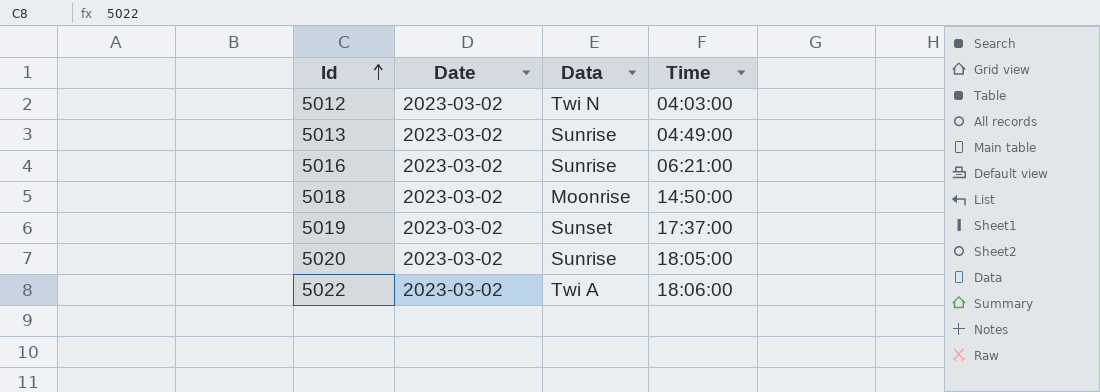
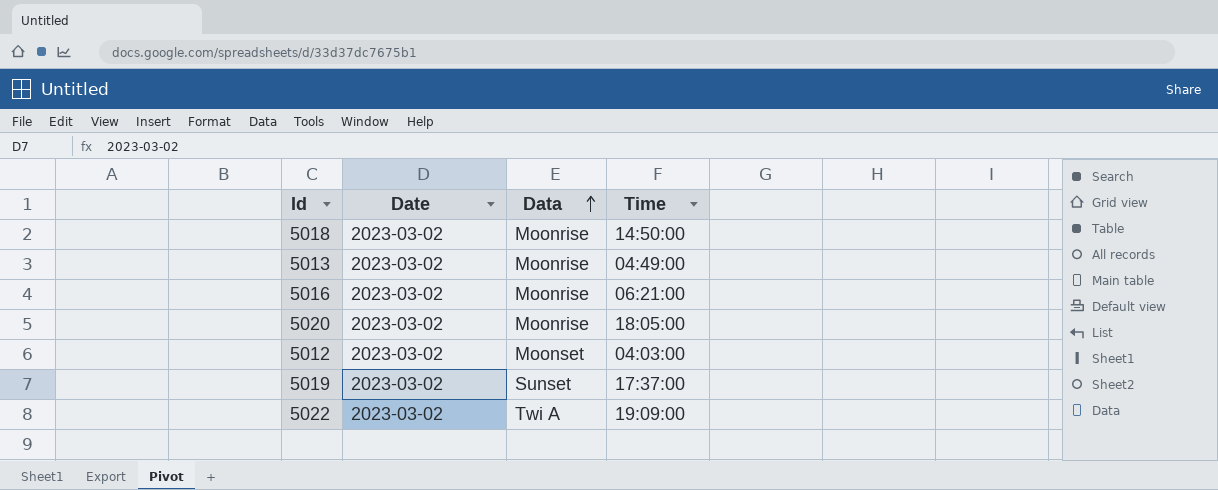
row order: Id ascending -> Data ascending
5013 | Data: Sunrise -> Moonrise
5016 | Data: Sunrise -> Moonrise
5020 | Data: Sunrise -> Moonrise
5012 | Data: Twi N -> Moonset
5022 | Time: 18:06:00 -> 19:09:00

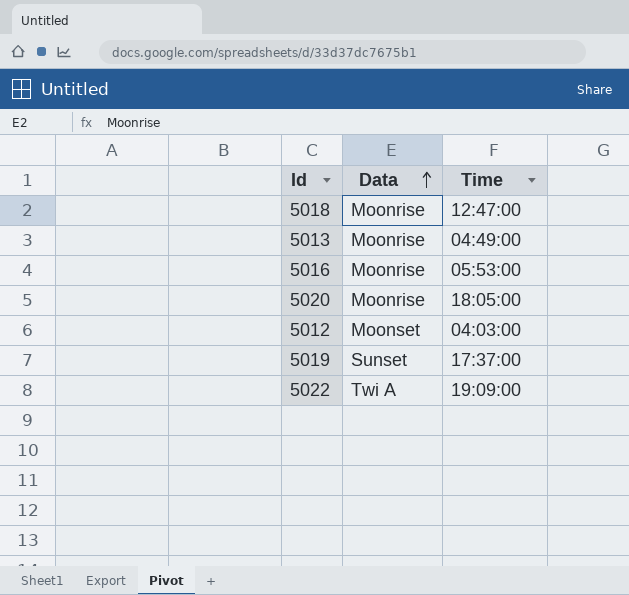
column Date | position: 2 -> none
5018 | Time: 14:50:00 -> 12:47:00
5016 | Time: 06:21:00 -> 05:53:00

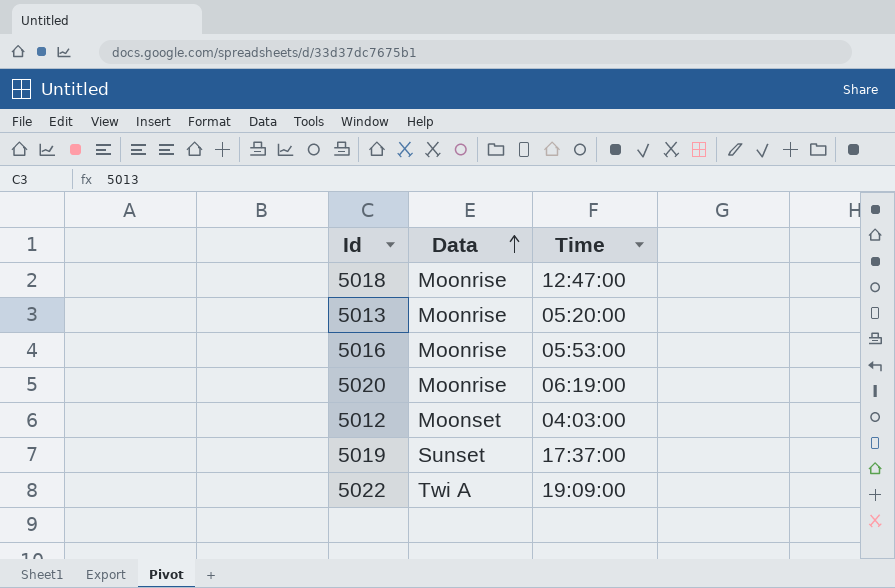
5013 | Time: 04:49:00 -> 05:20:00
5020 | Time: 18:05:00 -> 06:19:00

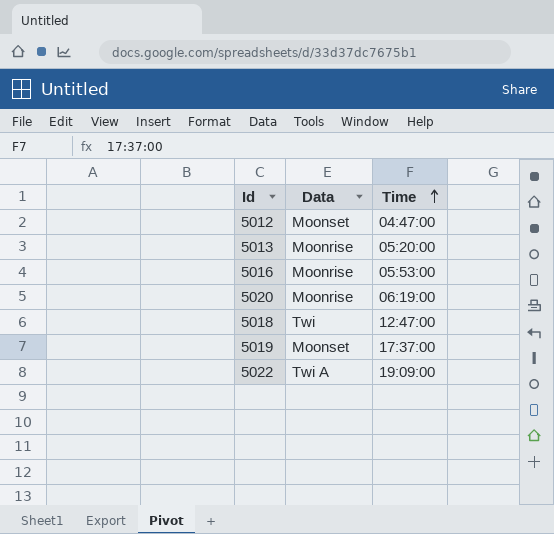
row order: Data ascending -> Time ascending
5012 | Time: 04:03:00 -> 04:47:00
5018 | Data: Moonrise -> Twi
5019 | Data: Sunset -> Moonset

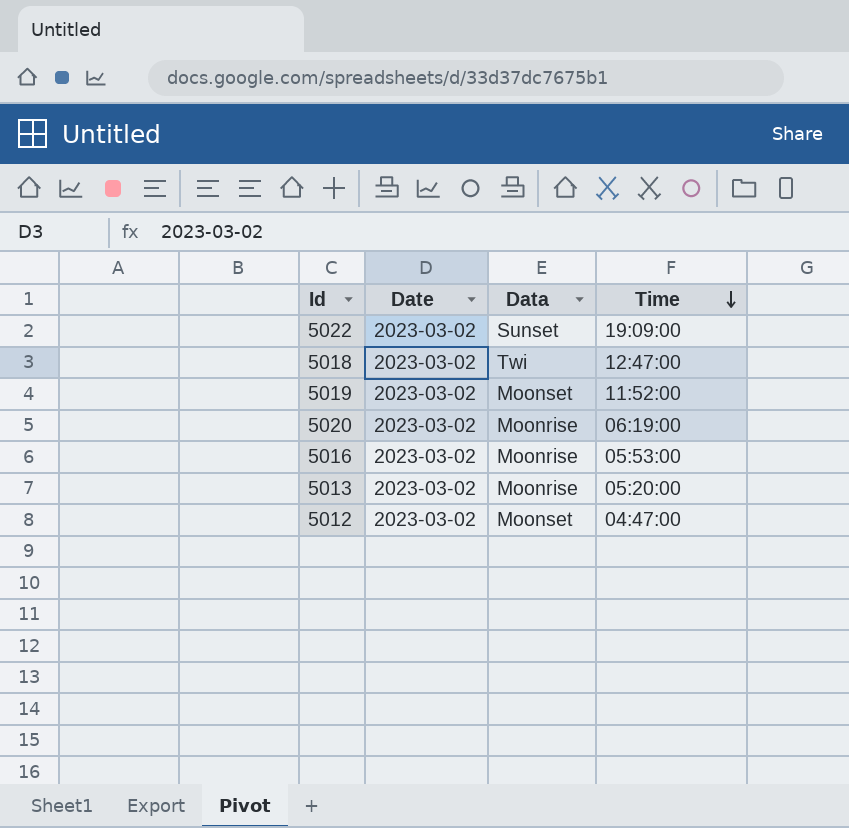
row order: Time ascending -> Time descending
column Date | position: none -> 2
5022 | Data: Twi A -> Sunset
5019 | Time: 17:37:00 -> 11:52:00

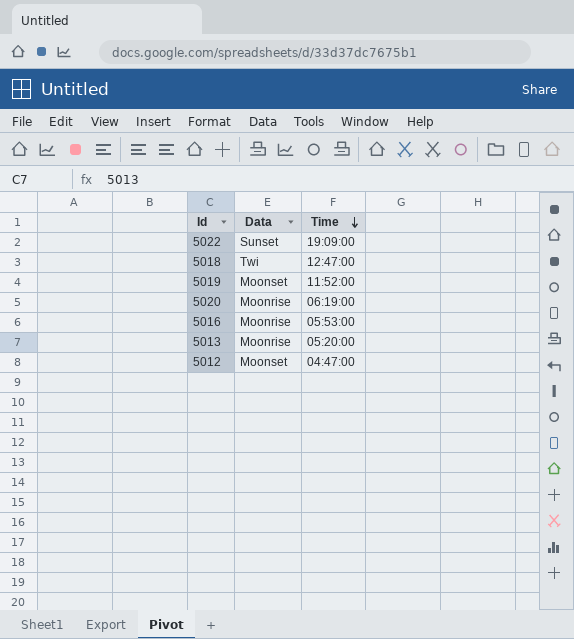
column Date | position: 2 -> none

